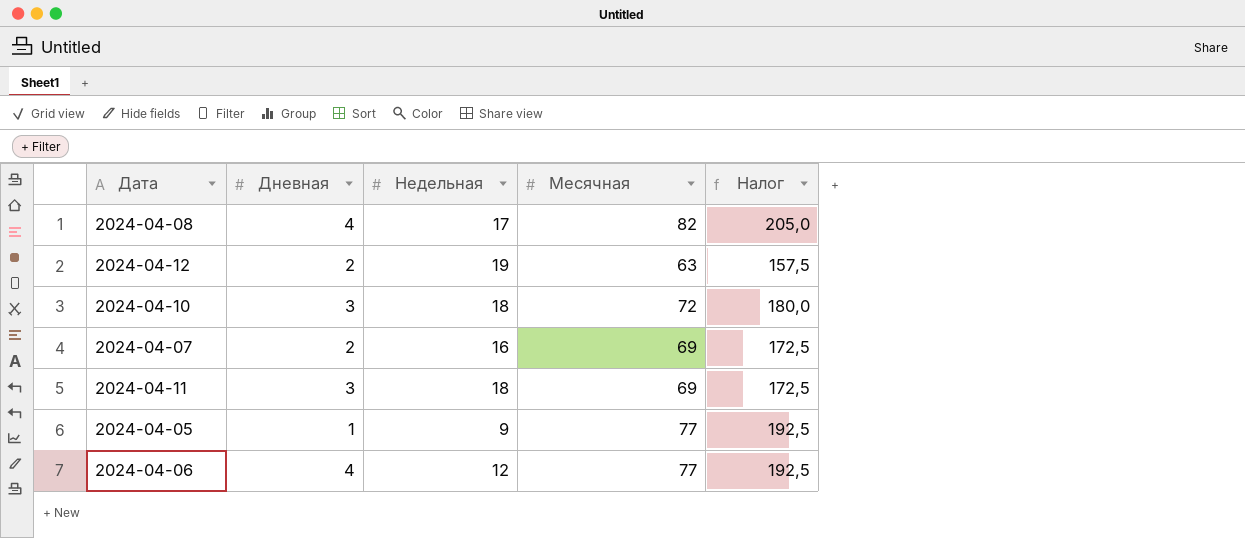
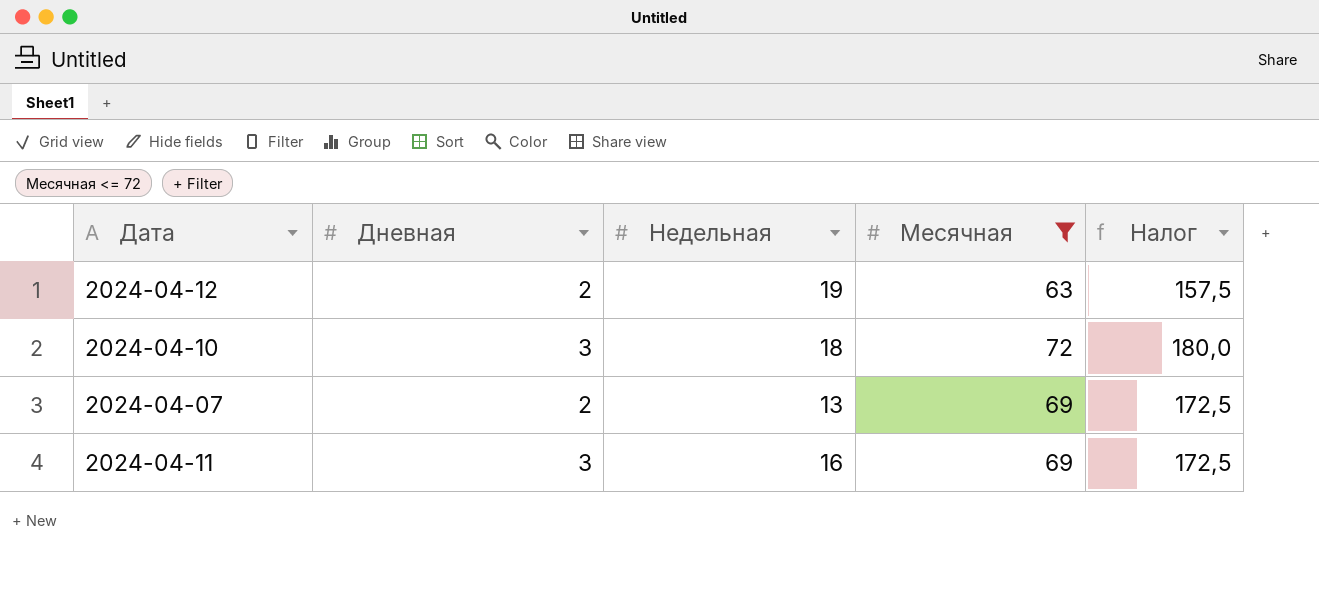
filter: none -> Месячная <= 72
2024-04-07 | Недельная: 16 -> 13
2024-04-11 | Недельная: 18 -> 16

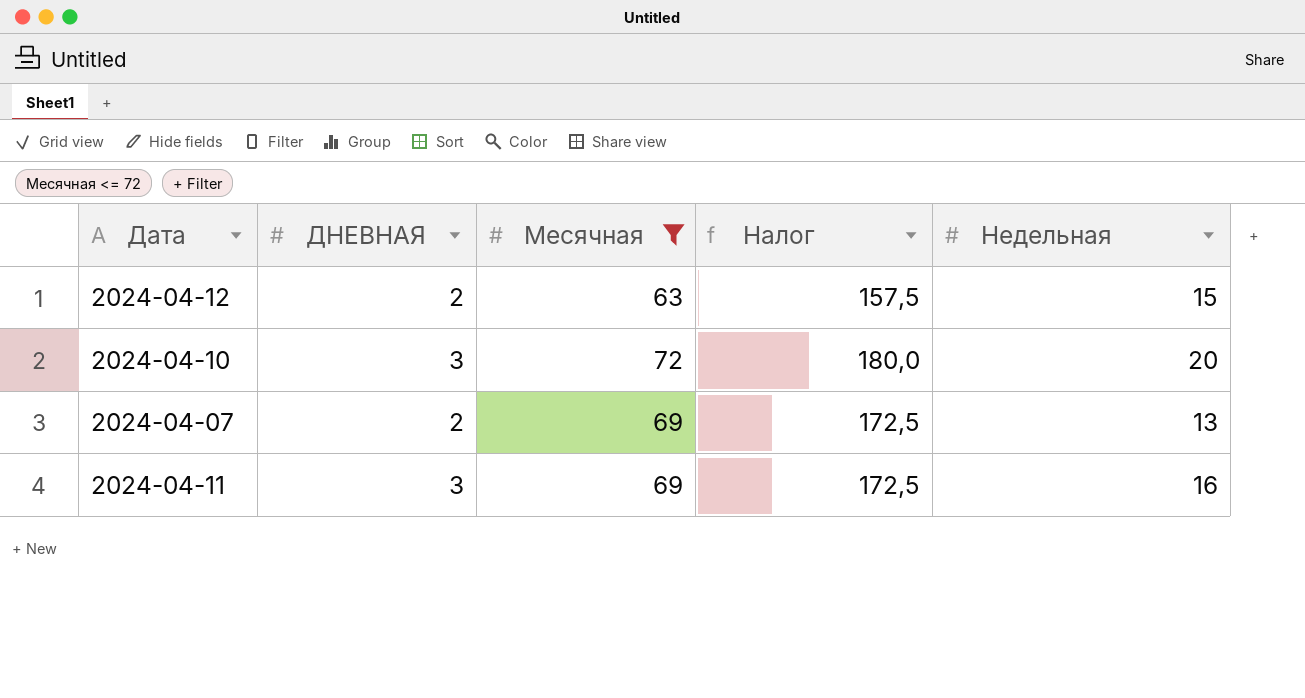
column name: Дневная -> ДНЕВНАЯ
column Недельная | position: 3 -> 5
2024-04-12 | Недельная: 19 -> 15
2024-04-10 | Недельная: 18 -> 20

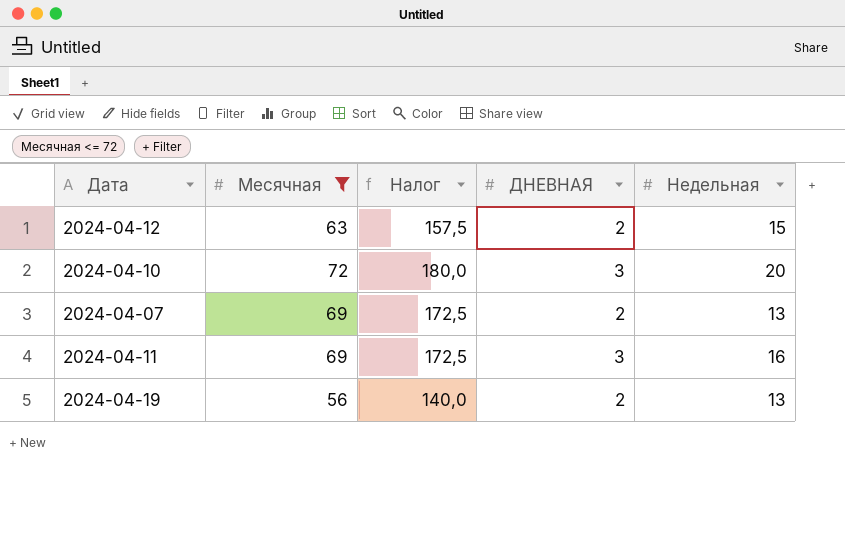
column ДНЕВНАЯ | position: 2 -> 4
row 2024-04-19: none -> 56 | 140,0 | 2 | 13

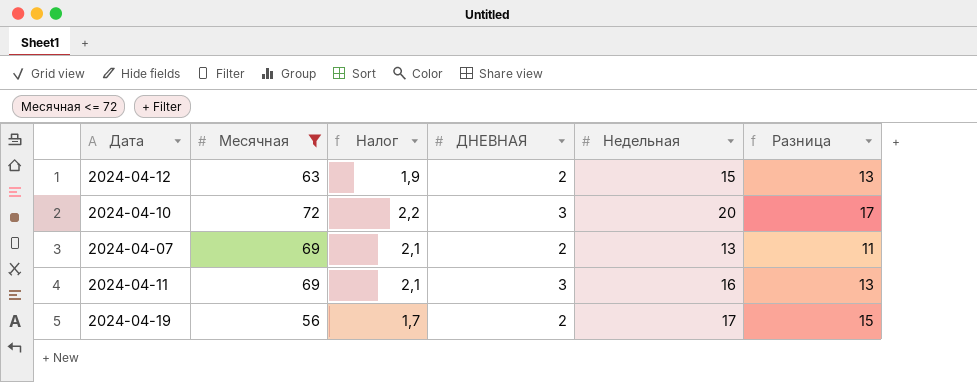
column Налог | formula: [Месячная] * 2,5 -> [Месячная] * 0,03
column Разница | formula: none -> [Недельная] - [ДНЕВНАЯ]
2024-04-19 | Недельная: 13 -> 17

